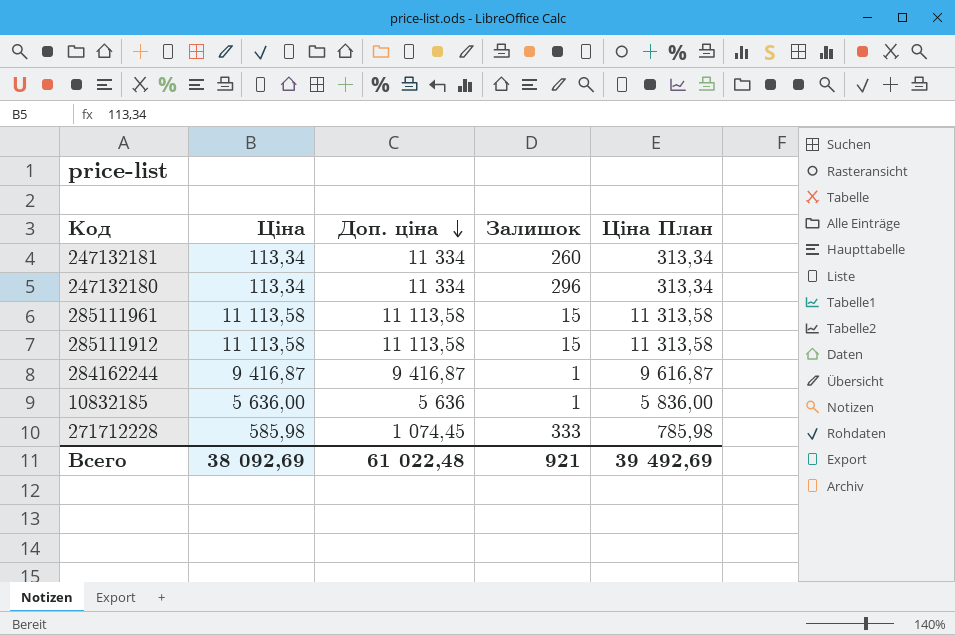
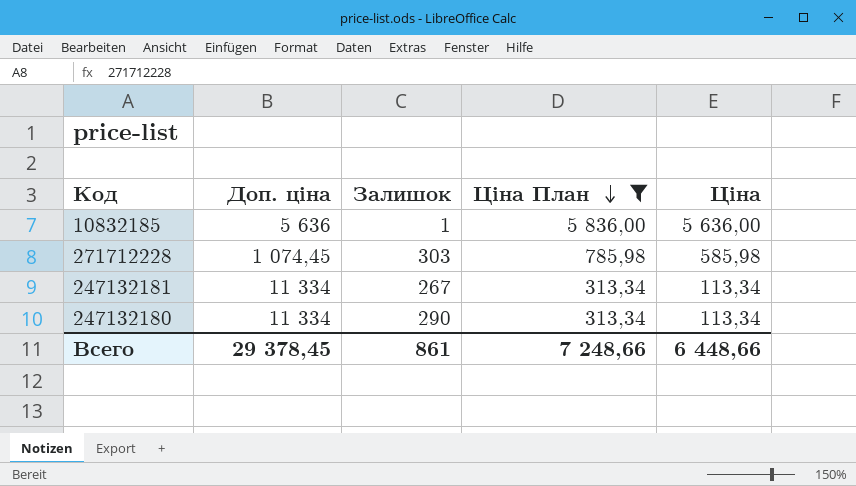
filter: none -> Ціна План <= 5 836,00
row order: Доп. ціна descending -> Ціна План descending
column Ціна | position: 2 -> 5
271712228 | Залишок: 333 -> 303
247132181 | Залишок: 260 -> 267
247132180 | Залишок: 296 -> 290
Всего | Доп. ціна: 61 022,48 -> 29 378,45
Всего | Залишок: 921 -> 861
Всего | Ціна План: 39 492,69 -> 7 248,66
Всего | Ціна: 38 092,69 -> 6 448,66

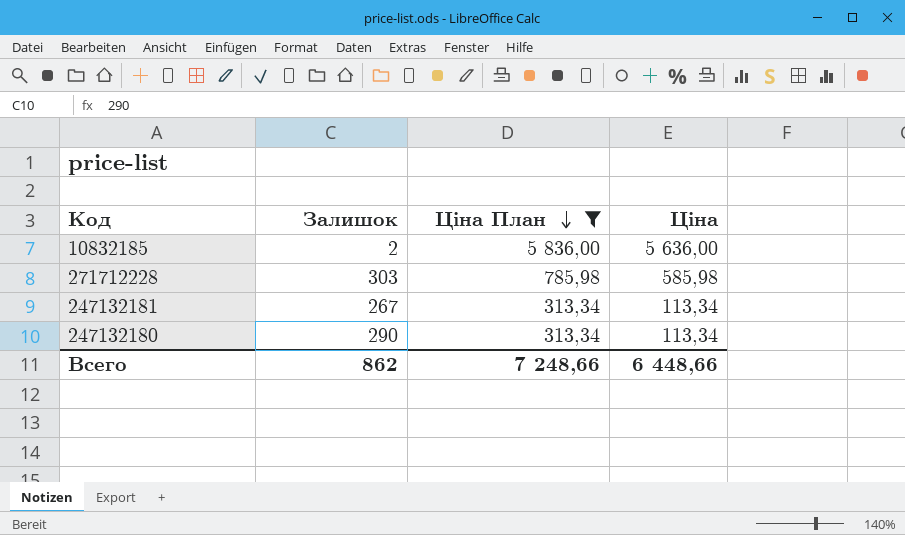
column Доп. ціна | position: 2 -> none
10832185 | Залишок: 1 -> 2
Всего | Залишок: 861 -> 862

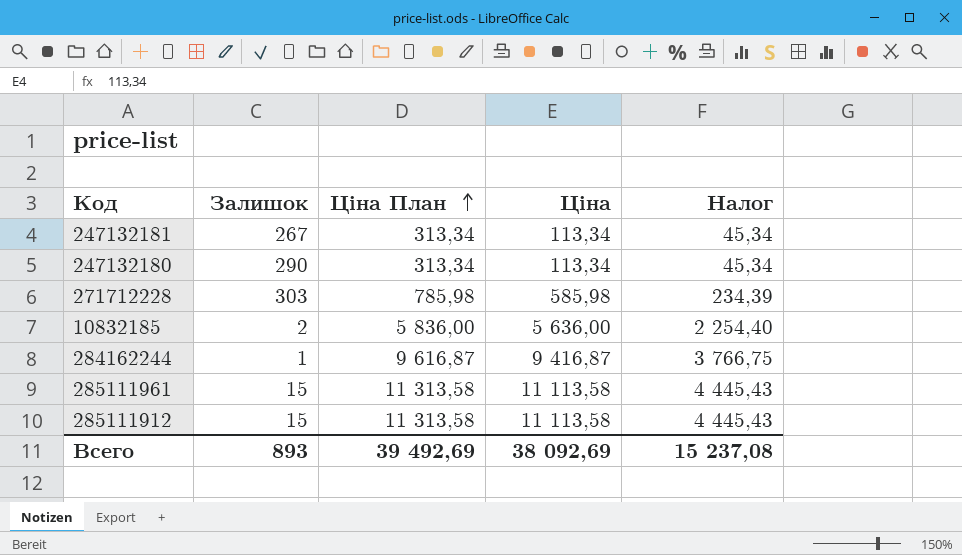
filter: Ціна План <= 5 836,00 -> none
row order: Ціна План descending -> Ціна План ascending
column Налог | formula: none -> [Ціна] * 0,4
Всего | Залишок: 862 -> 893
Всего | Ціна План: 7 248,66 -> 39 492,69
Всего | Ціна: 6 448,66 -> 38 092,69

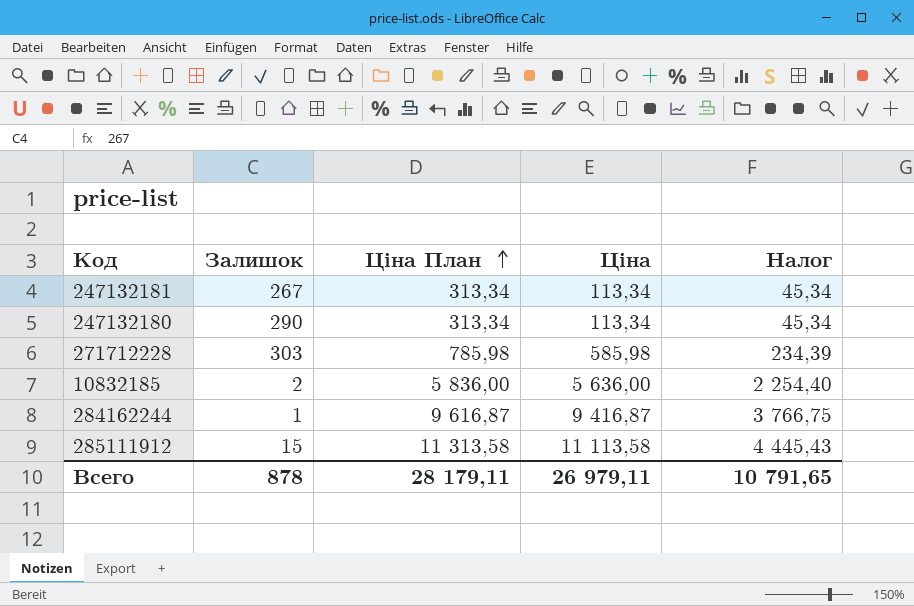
row 285111961: 15 | 11 313,58 | 11 113,58 | 4 445,43 -> none
Всего | Залишок: 893 -> 878
Всего | Ціна План: 39 492,69 -> 28 179,11
Всего | Ціна: 38 092,69 -> 26 979,11
Всего | Налог: 15 237,08 -> 10 791,65

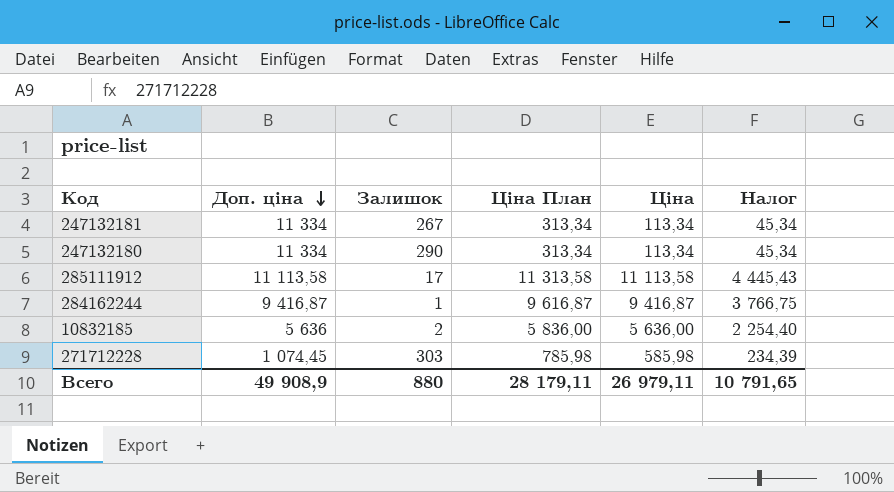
row order: Ціна План ascending -> Доп. ціна descending
column Доп. ціна | position: none -> 2
285111912 | Залишок: 15 -> 17
Всего | Залишок: 878 -> 880

